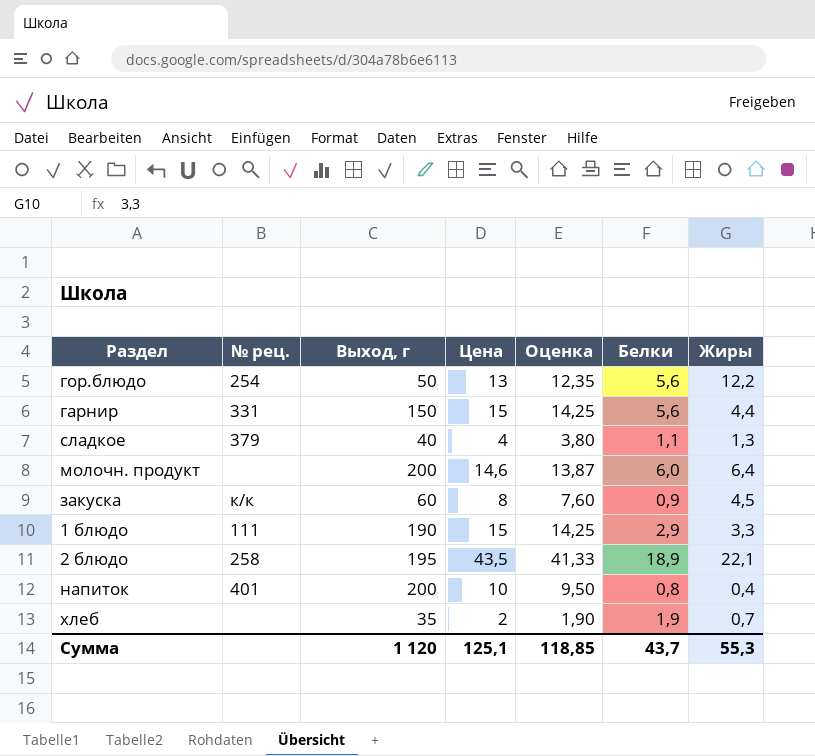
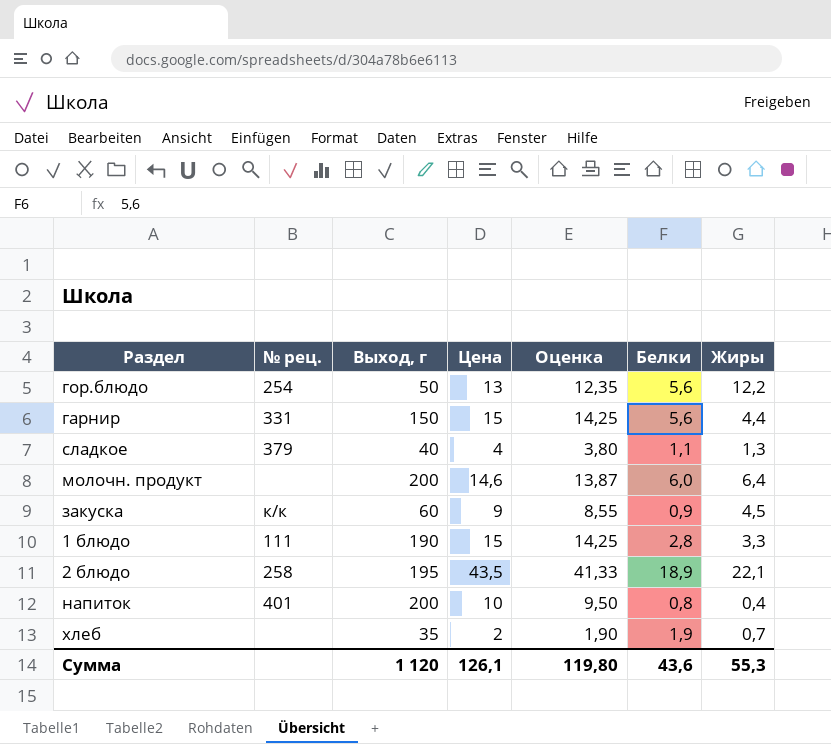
закуска | Цена: 8 -> 9
закуска | Оценка: 7,60 -> 8,55
1 блюдо | Белки: 2,9 -> 2,8
Сумма | Цена: 125,1 -> 126,1
Сумма | Оценка: 118,85 -> 119,80
Сумма | Белки: 43,7 -> 43,6

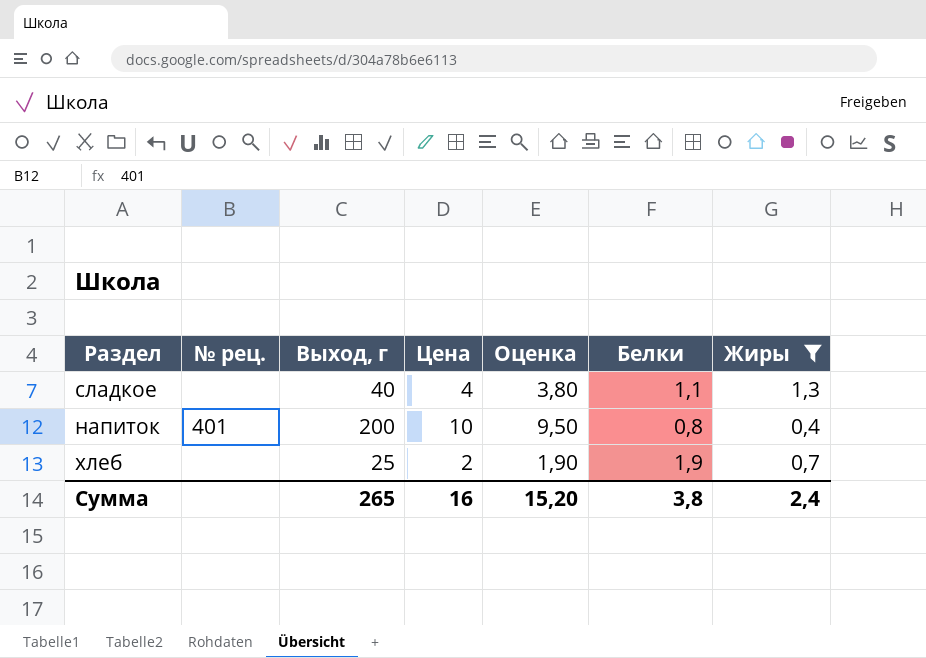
filter: none -> Жиры <= 1,3
сладкое | № рец.: 379 -> none
хлеб | Выход, г: 35 -> 25
Сумма | Выход, г: 1 120 -> 265
Сумма | Цена: 126,1 -> 16
Сумма | Оценка: 119,80 -> 15,20
Сумма | Белки: 43,6 -> 3,8
Сумма | Жиры: 55,3 -> 2,4

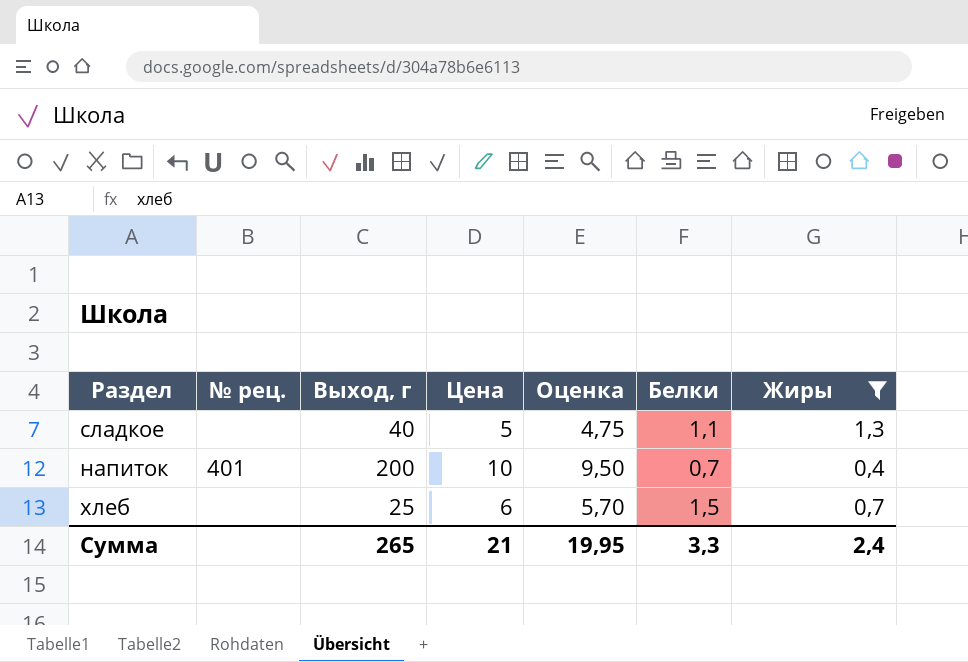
сладкое | Цена: 4 -> 5
сладкое | Оценка: 3,80 -> 4,75
напиток | Белки: 0,8 -> 0,7
хлеб | Цена: 2 -> 6
хлеб | Оценка: 1,90 -> 5,70
хлеб | Белки: 1,9 -> 1,5
Сумма | Цена: 16 -> 21
Сумма | Оценка: 15,20 -> 19,95
Сумма | Белки: 3,8 -> 3,3

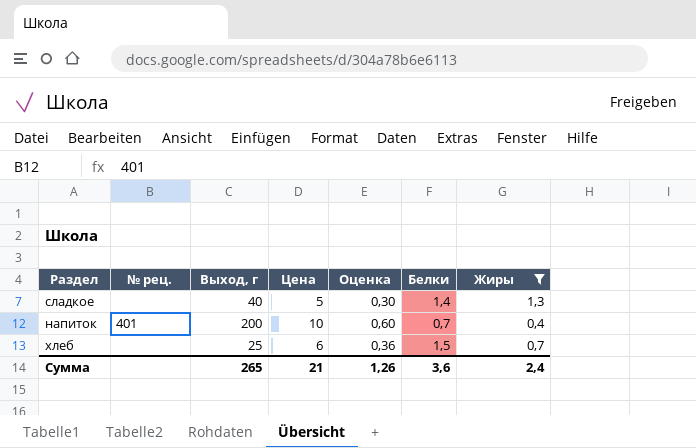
column Оценка | formula: [Цена] * 0,95 -> [Цена] * 0,06
сладкое | Белки: 1,1 -> 1,4
Сумма | Оценка: 19,95 -> 1,26
Сумма | Белки: 3,3 -> 3,6

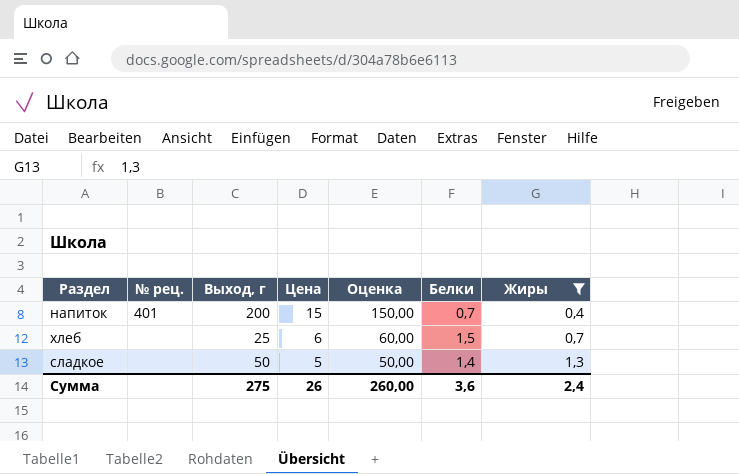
row order: none -> Цена descending
column Оценка | formula: [Цена] * 0,06 -> [Цена] * 10
напиток | Цена: 10 -> 15
сладкое | Выход, г: 40 -> 50
Сумма | Выход, г: 265 -> 275
Сумма | Цена: 21 -> 26
Сумма | Оценка: 1,26 -> 260,00

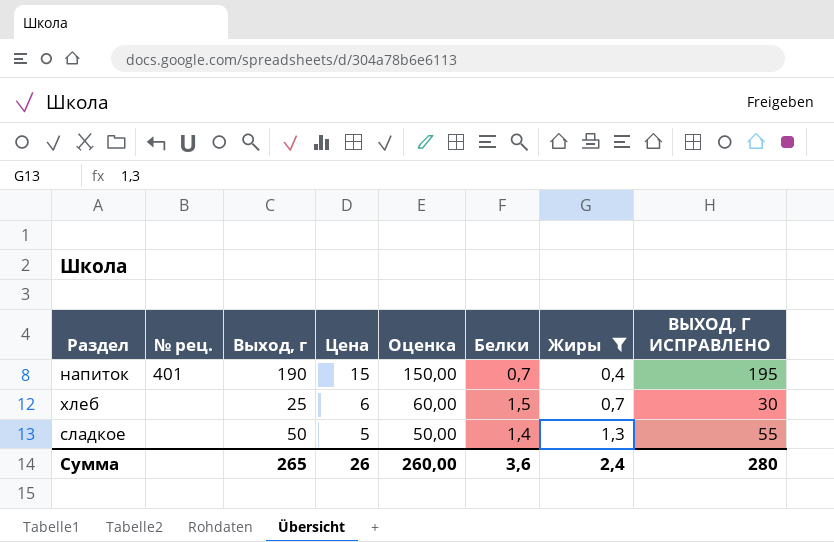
column ВЫХОД, Г ИСПРАВЛЕНО | formula: none -> [Выход, г] + 5
напиток | Выход, г: 200 -> 190
Сумма | Выход, г: 275 -> 265

